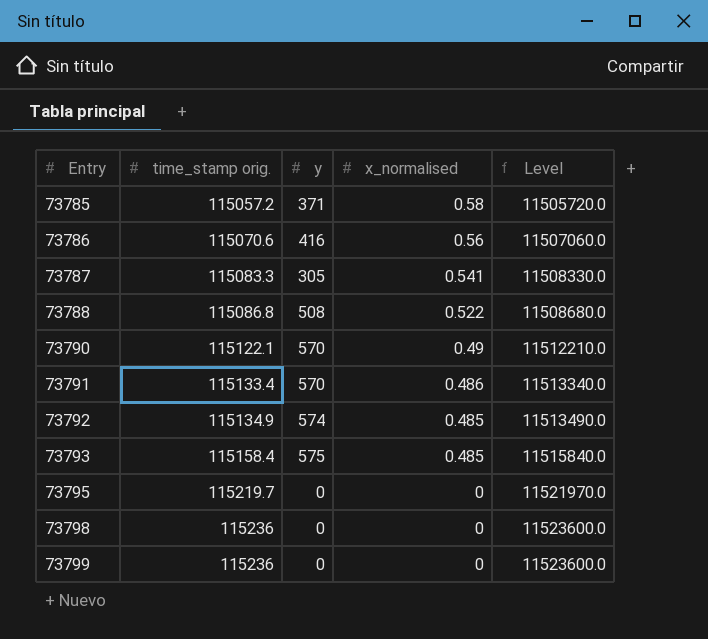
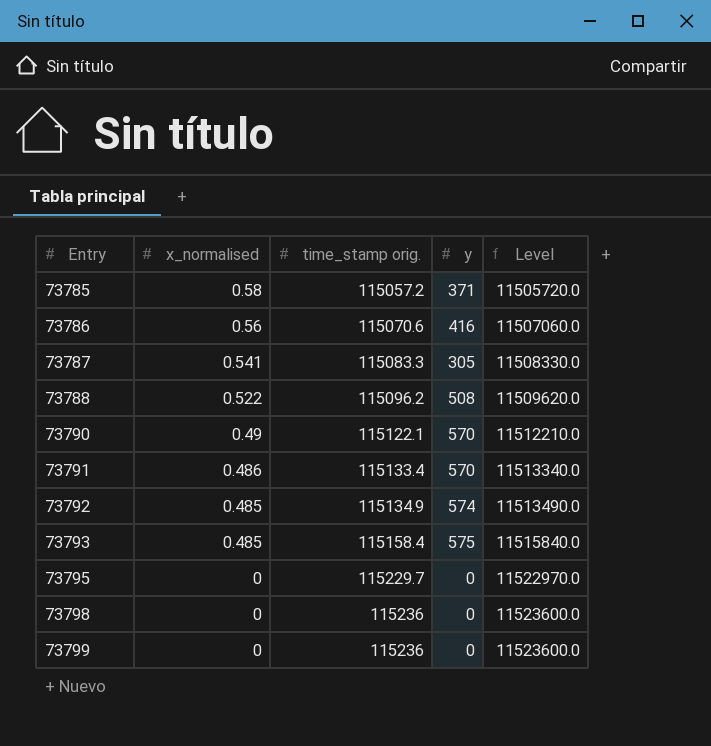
column x_normalised | position: 4 -> 2
73788 | time_stamp orig.: 115086.8 -> 115096.2
73788 | Level: 11508680.0 -> 11509620.0
73795 | time_stamp orig.: 115219.7 -> 115229.7
73795 | Level: 11521970.0 -> 11522970.0

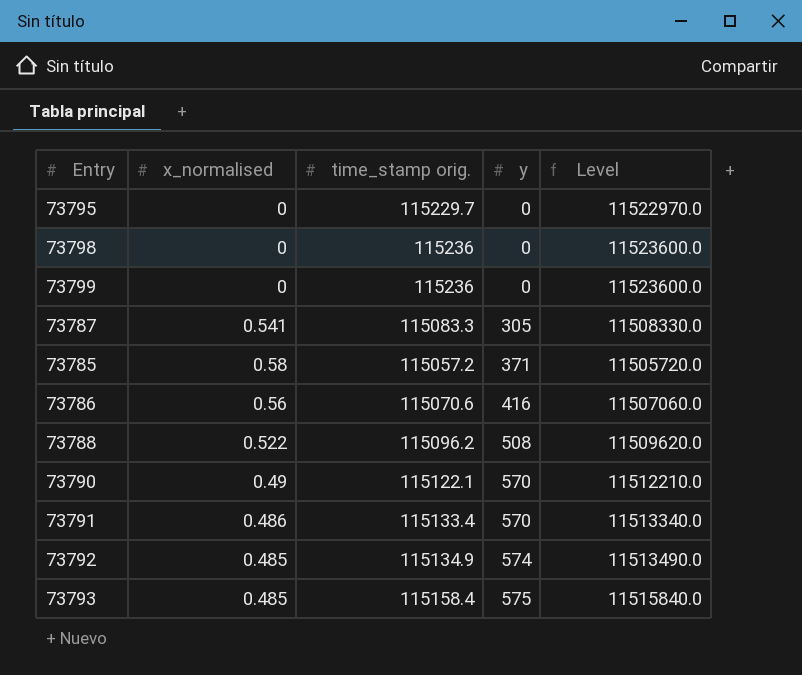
row order: Entry ascending -> y ascending

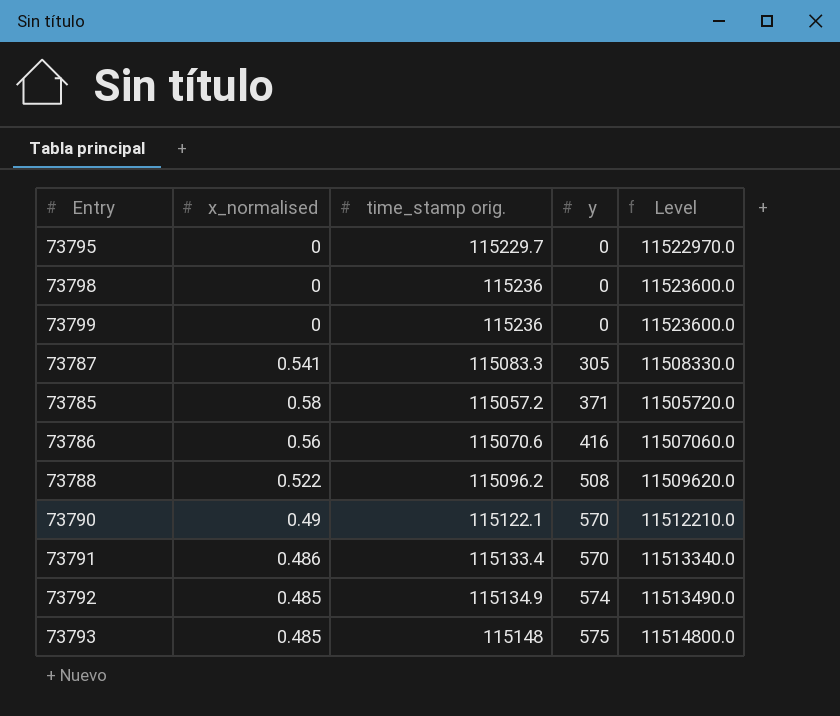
73793 | time_stamp orig.: 115158.4 -> 115148
73793 | Level: 11515840.0 -> 11514800.0

